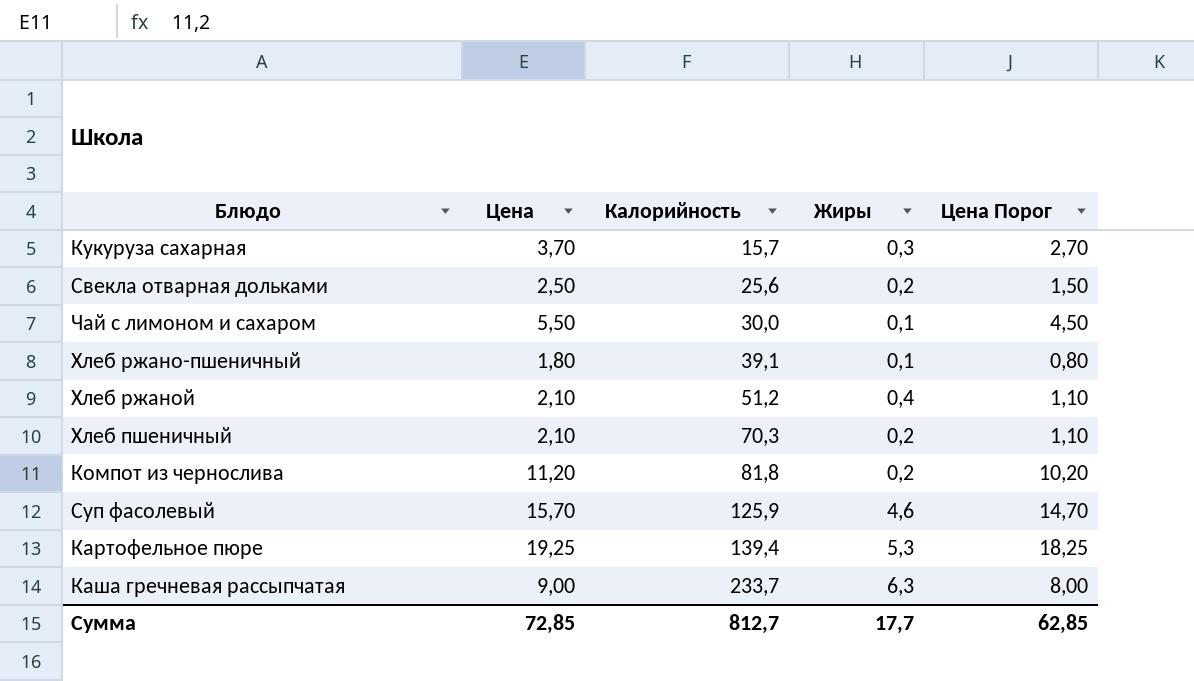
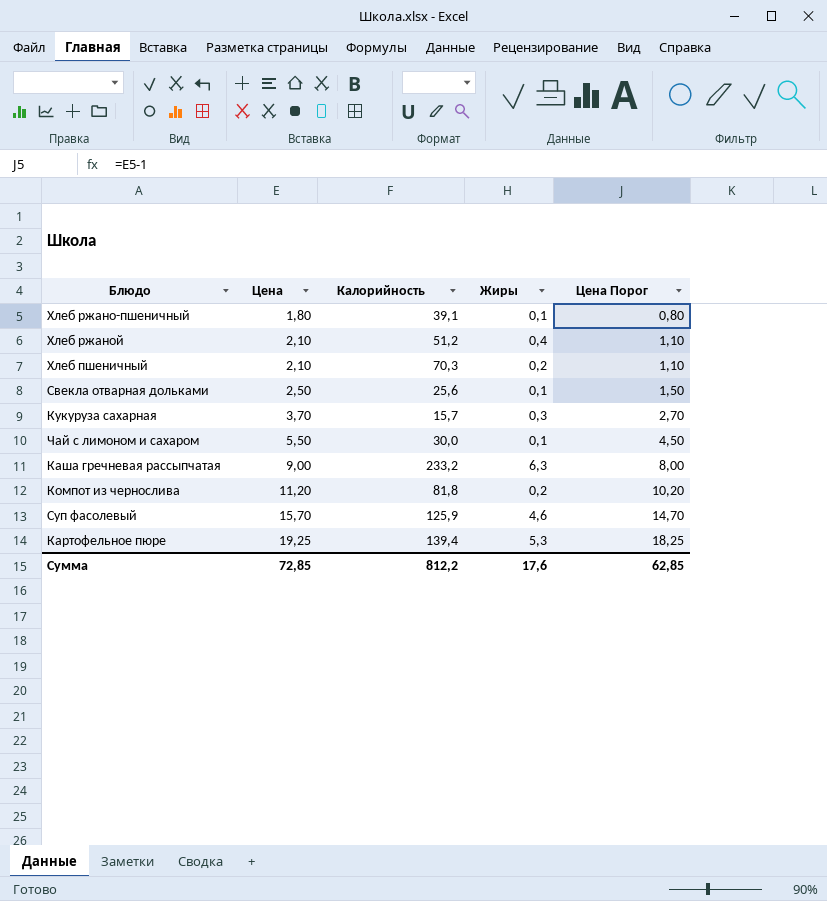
row order: Калорийность ascending -> Цена ascending
Свекла отварная дольками | Жиры: 0,2 -> 0,1
Каша гречневая рассыпчатая | Калорийность: 233,7 -> 233,2
Сумма | Калорийность: 812,7 -> 812,2
Сумма | Жиры: 17,7 -> 17,6

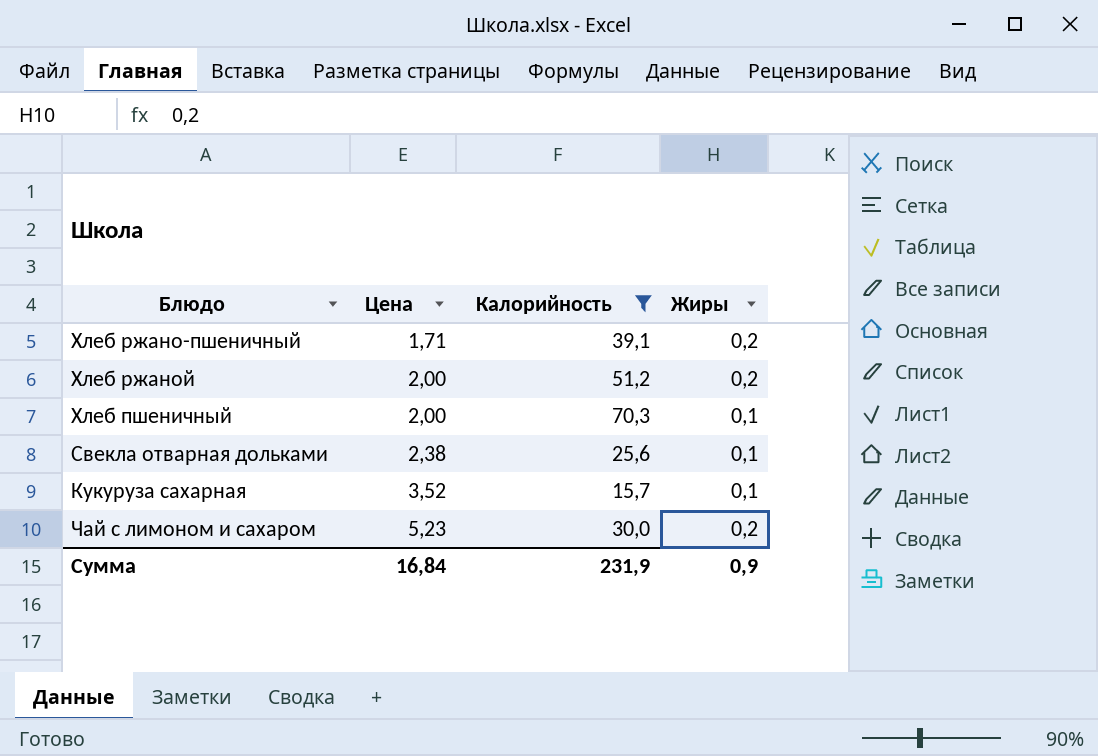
filter: none -> Калорийность <= 70,3
column Цена Порог | formula: [Цена] - 1 -> none
Хлеб ржано-пшеничный | Цена: 1,80 -> 1,71
Хлеб ржано-пшеничный | Жиры: 0,1 -> 0,2
Хлеб ржаной | Цена: 2,10 -> 2,00
Хлеб ржаной | Жиры: 0,4 -> 0,2
Хлеб пшеничный | Цена: 2,10 -> 2,00
Хлеб пшеничный | Жиры: 0,2 -> 0,1
Свекла отварная дольками | Цена: 2,50 -> 2,38
Кукуруза сахарная | Цена: 3,70 -> 3,52
Кукуруза сахарная | Жиры: 0,3 -> 0,1
Чай с лимоном и сахаром | Цена: 5,50 -> 5,23
Чай с лимоном и сахаром | Жиры: 0,1 -> 0,2
Сумма | Цена: 72,85 -> 16,84
Сумма | Калорийность: 812,2 -> 231,9
Сумма | Жиры: 17,6 -> 0,9

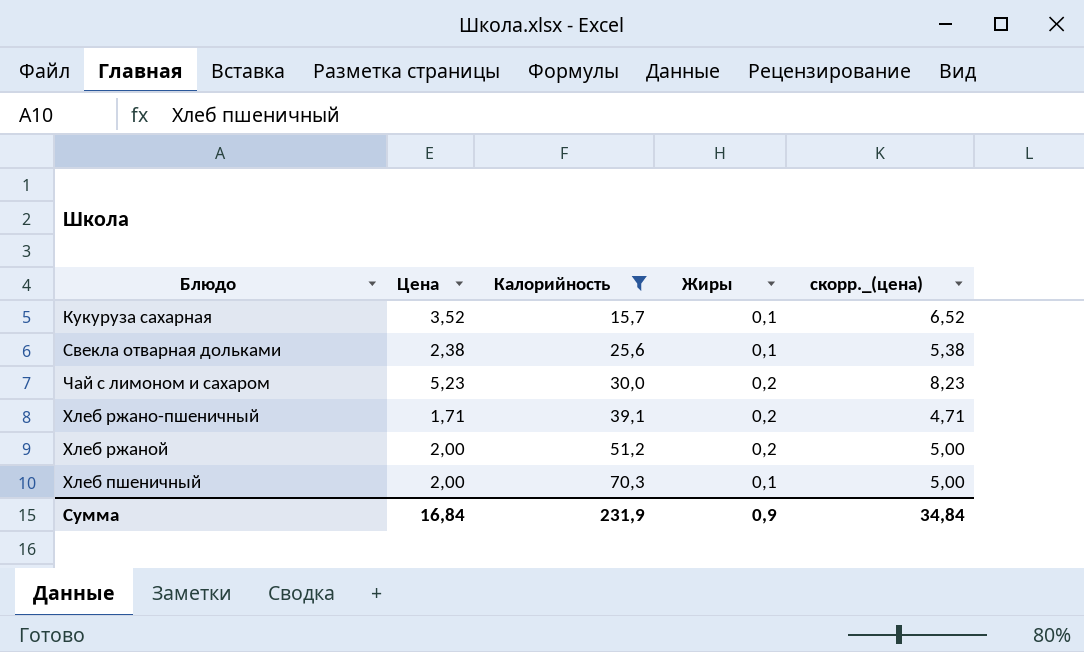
row order: Цена ascending -> Калорийность ascending
column скорр._(цена) | formula: none -> [Цена] + 3

